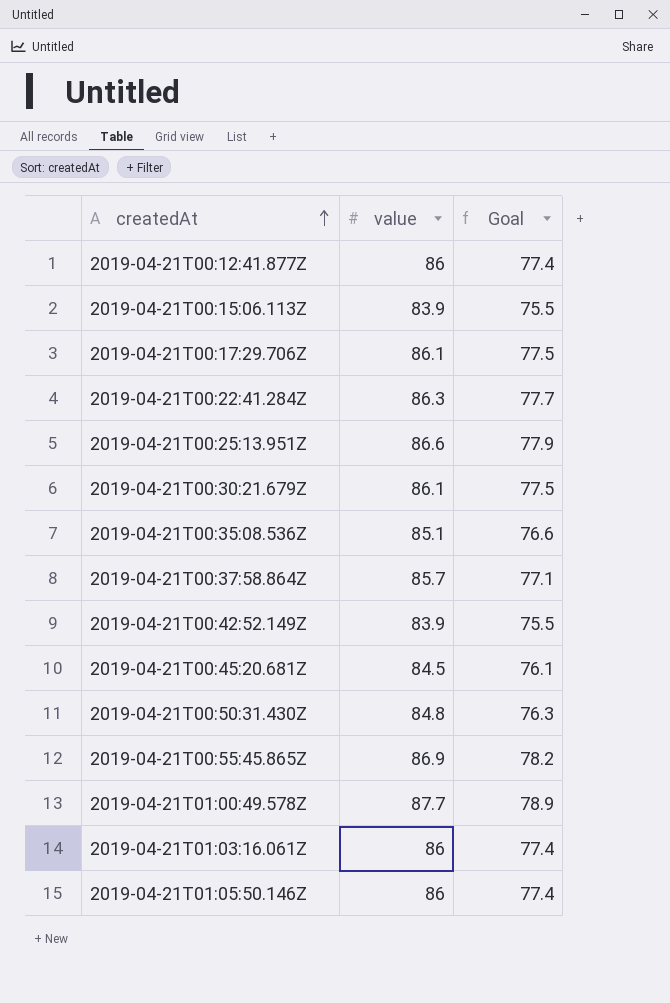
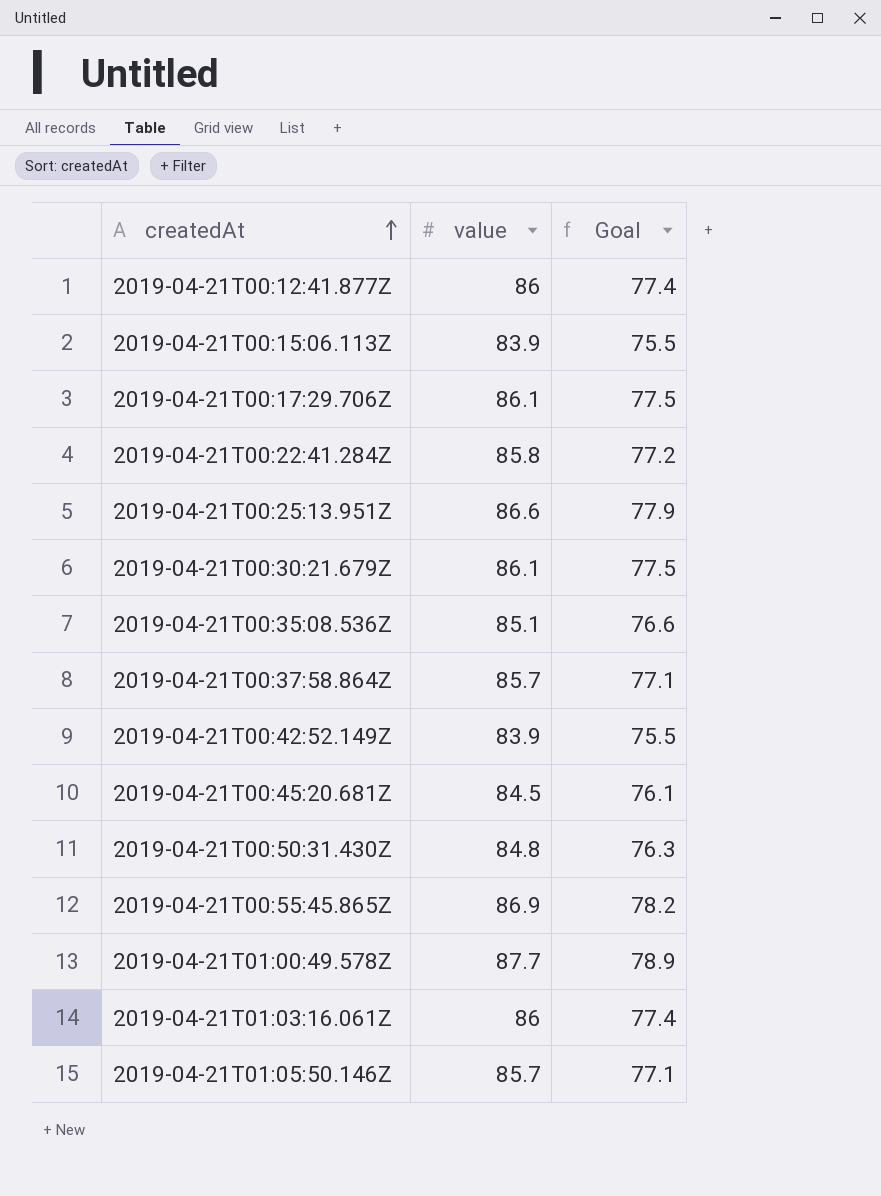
2019-04-21T00:22:41.284Z | value: 86.3 -> 85.8
2019-04-21T00:22:41.284Z | Goal: 77.7 -> 77.2
2019-04-21T01:05:50.146Z | value: 86 -> 85.7
2019-04-21T01:05:50.146Z | Goal: 77.4 -> 77.1

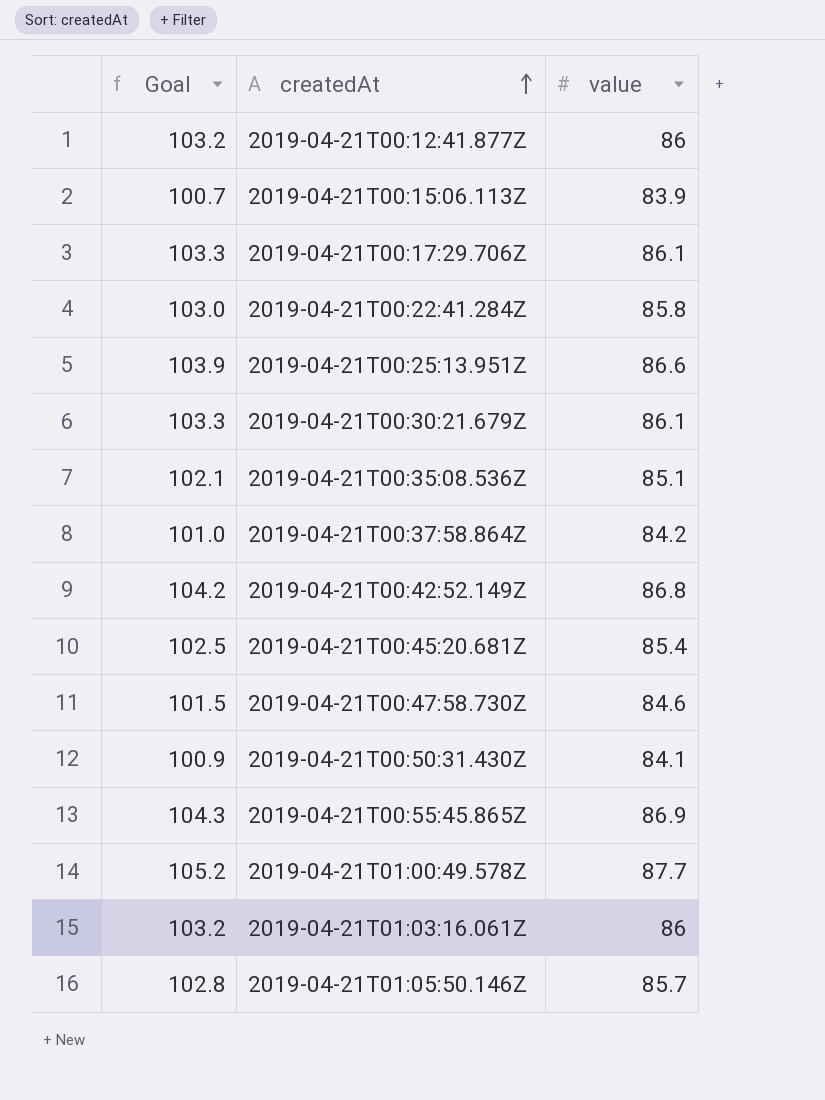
column Goal | formula: [value] * 0.9 -> [value] * 1.2
column Goal | position: 3 -> 1
2019-04-21T00:37:58.864Z | value: 85.7 -> 84.2
2019-04-21T00:42:52.149Z | value: 83.9 -> 86.8
2019-04-21T00:45:20.681Z | value: 84.5 -> 85.4
row 2019-04-21T00:47:58.730Z: none -> 101.5 | 84.6
2019-04-21T00:50:31.430Z | value: 84.8 -> 84.1

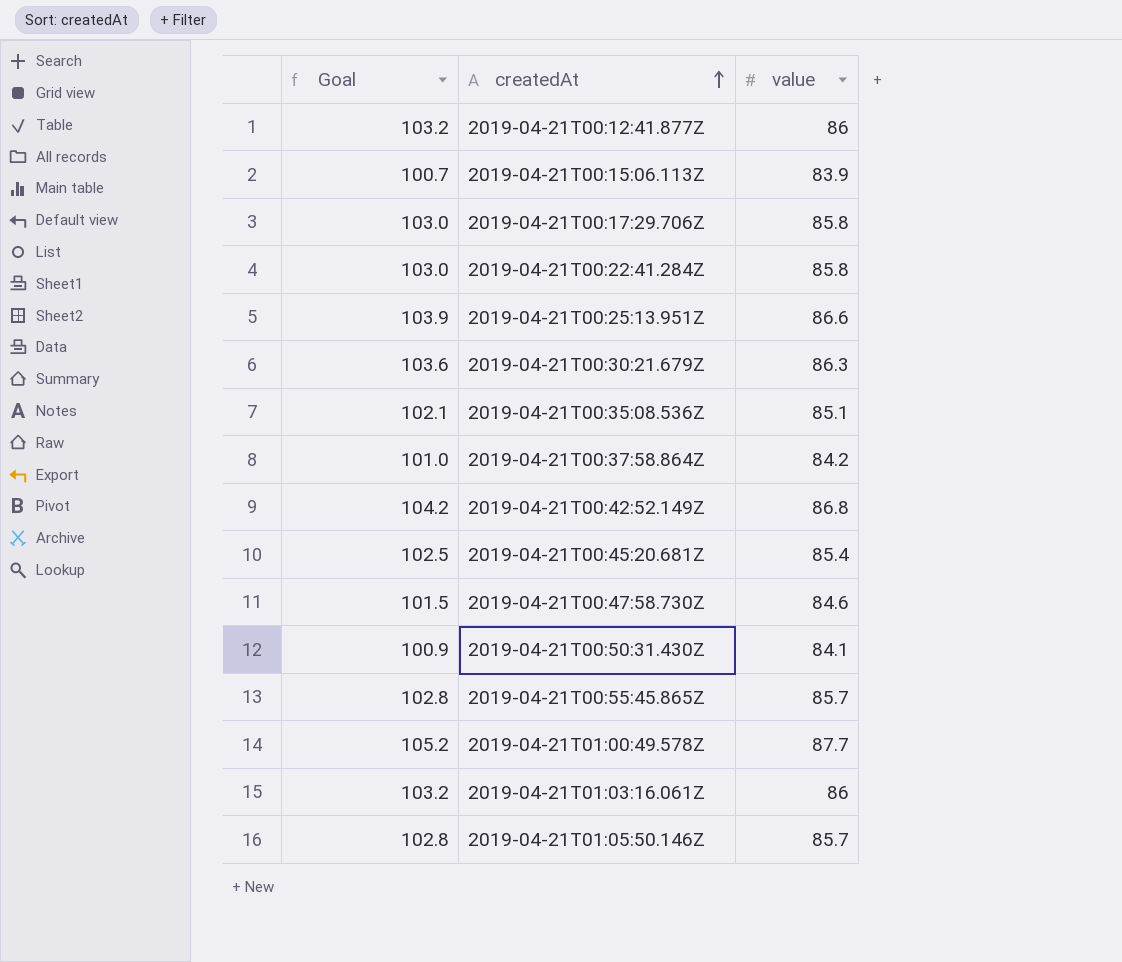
2019-04-21T00:17:29.706Z | Goal: 103.3 -> 103.0
2019-04-21T00:17:29.706Z | value: 86.1 -> 85.8
2019-04-21T00:30:21.679Z | Goal: 103.3 -> 103.6
2019-04-21T00:30:21.679Z | value: 86.1 -> 86.3
2019-04-21T00:55:45.865Z | Goal: 104.3 -> 102.8
2019-04-21T00:55:45.865Z | value: 86.9 -> 85.7

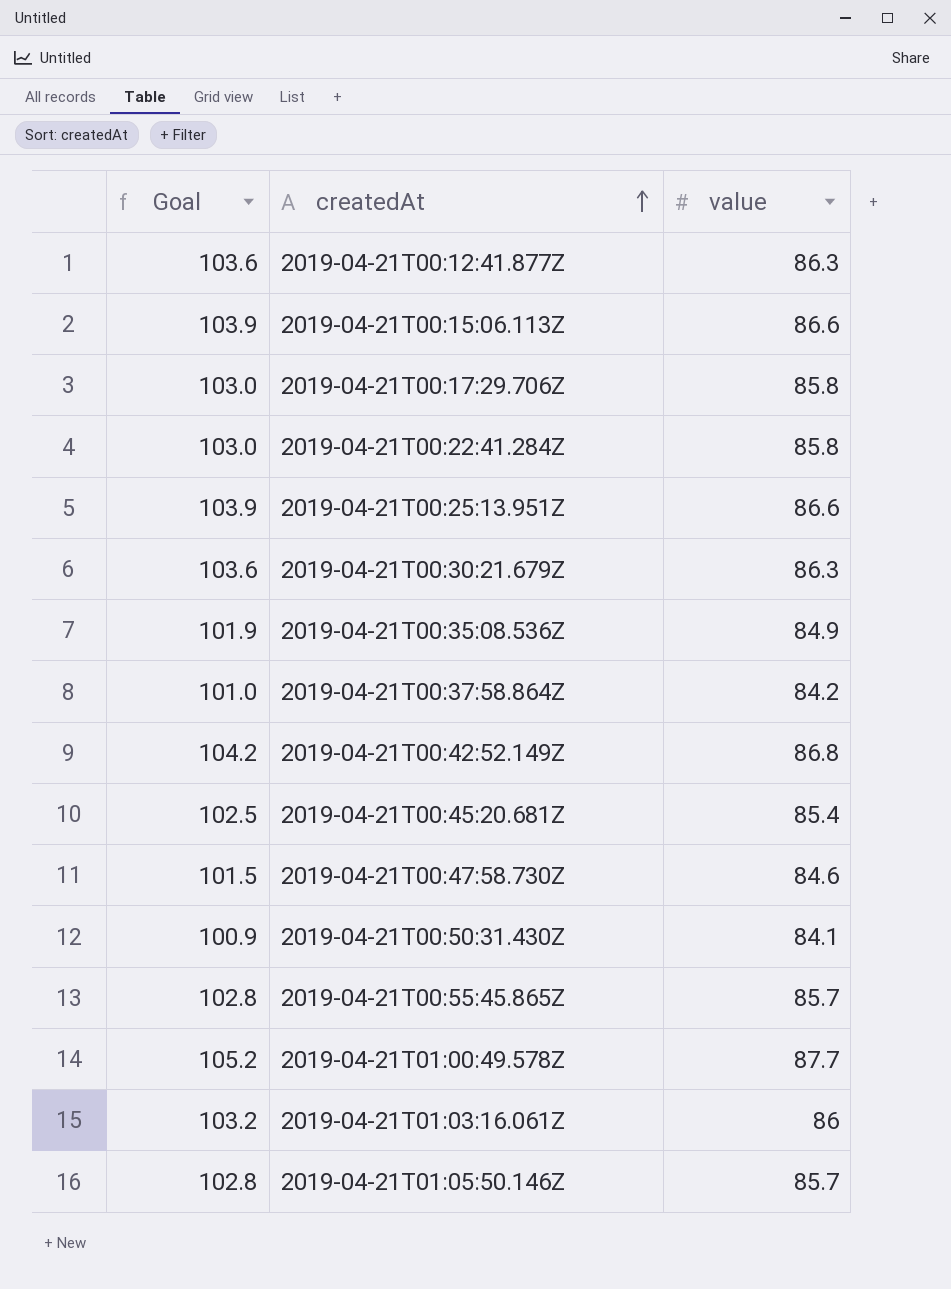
2019-04-21T00:12:41.877Z | Goal: 103.2 -> 103.6
2019-04-21T00:12:41.877Z | value: 86 -> 86.3
2019-04-21T00:15:06.113Z | Goal: 100.7 -> 103.9
2019-04-21T00:15:06.113Z | value: 83.9 -> 86.6
2019-04-21T00:35:08.536Z | Goal: 102.1 -> 101.9
2019-04-21T00:35:08.536Z | value: 85.1 -> 84.9

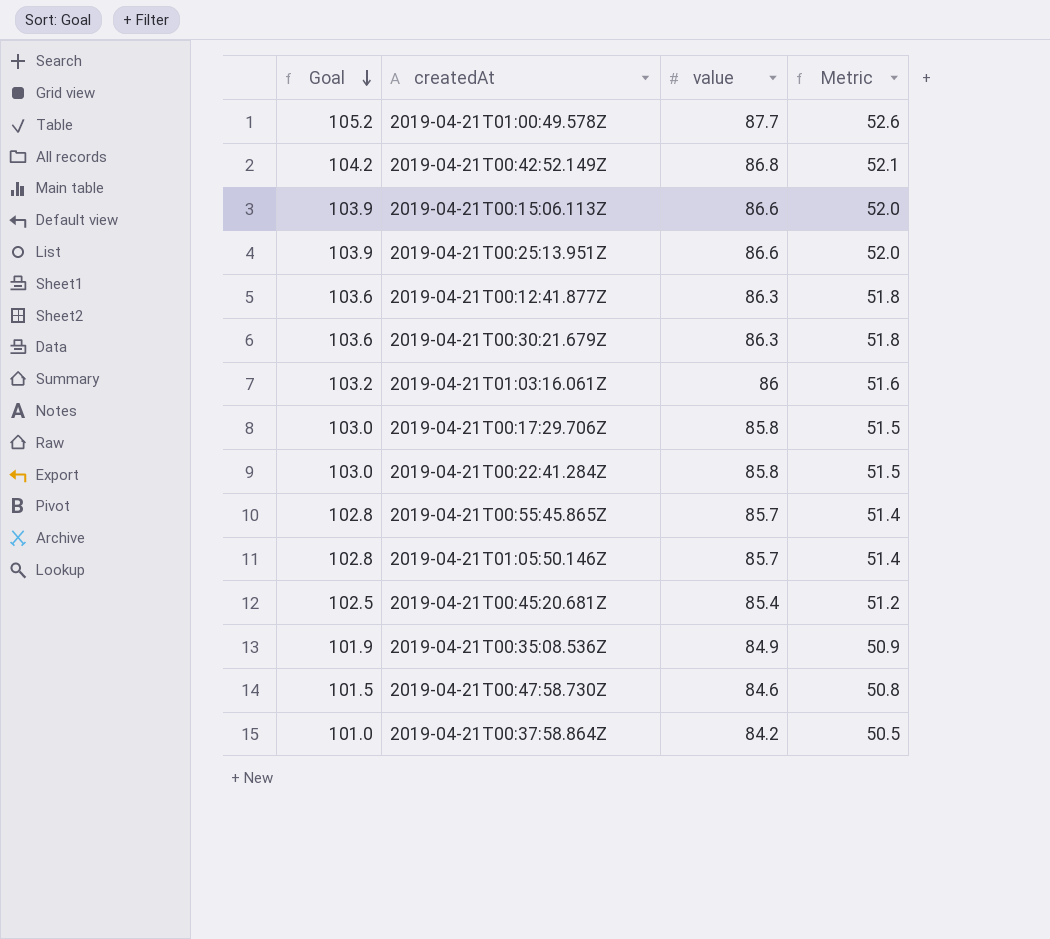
row order: createdAt ascending -> Goal descending
column Metric | formula: none -> [value] * 0.6
row 2019-04-21T00:50:31.430Z: 100.9 | 84.1 -> none

